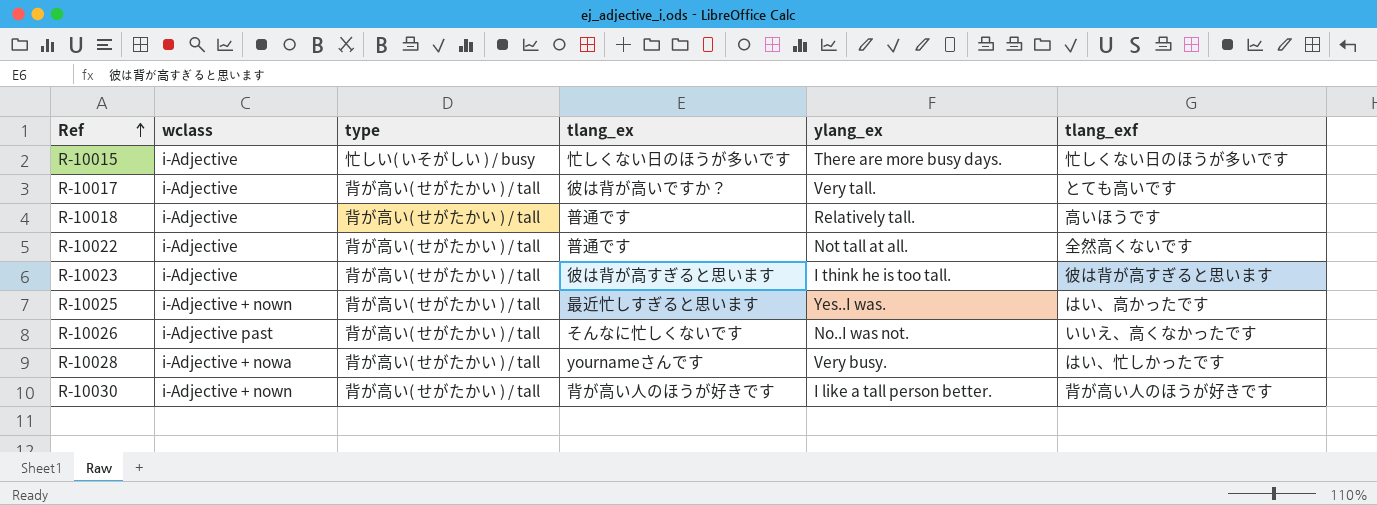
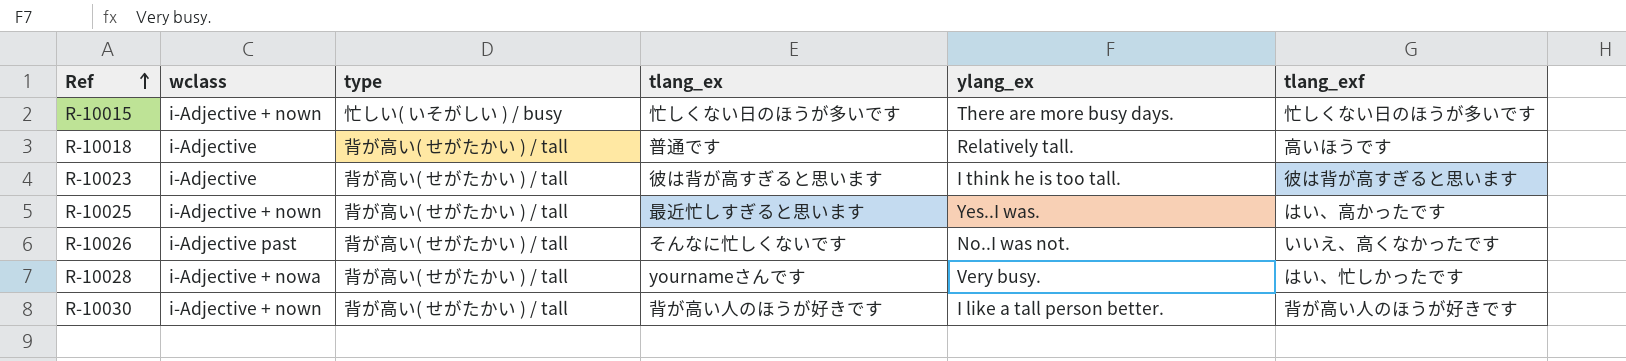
row R-10017: i-Adjective | 背が高い( せがたかい ) / tall | 彼は背が高いですか？ | Very tall. | とても高いです -> none
row R-10022: i-Adjective | 背が高い( せがたかい ) / tall | 普通です | Not tall at all. | 全然高くないです -> none
R-10015 | wclass: i-Adjective -> i-Adjective + nown

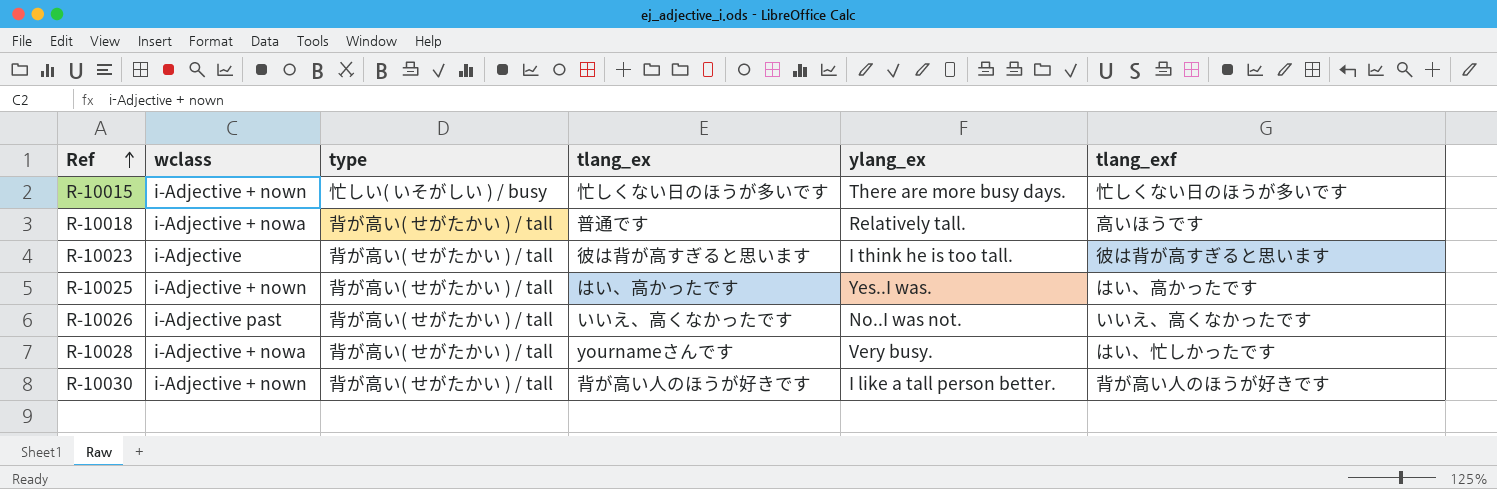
R-10018 | wclass: i-Adjective -> i-Adjective + nowa
R-10025 | tlang_ex: 最近忙しすぎると思います -> はい、高かったです
R-10026 | tlang_ex: そんなに忙しくないです -> いいえ、高くなかったです

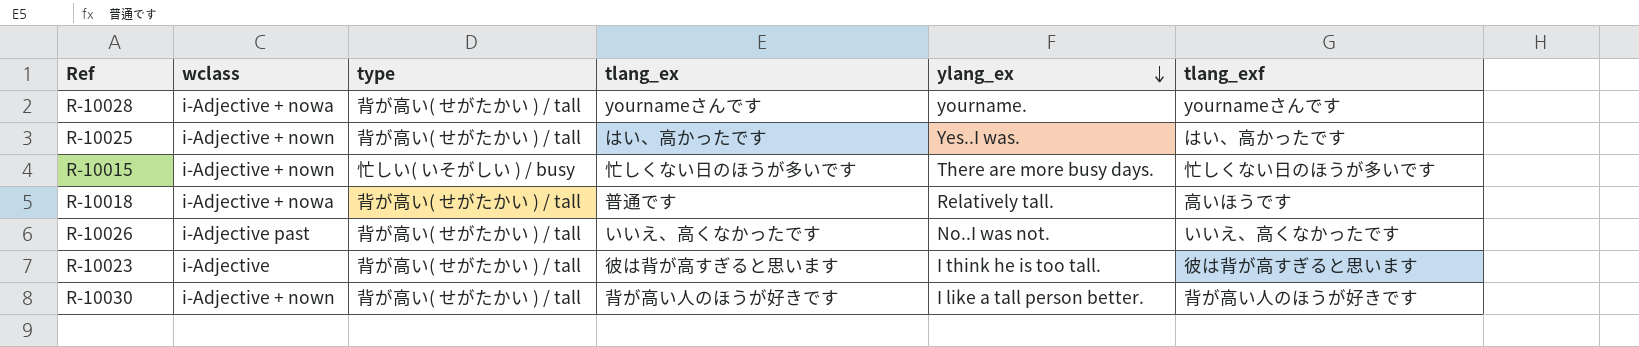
row order: Ref ascending -> ylang_ex descending
R-10028 | ylang_ex: Very busy. -> yourname.
R-10028 | tlang_exf: はい、忙しかったです -> yournameさんです

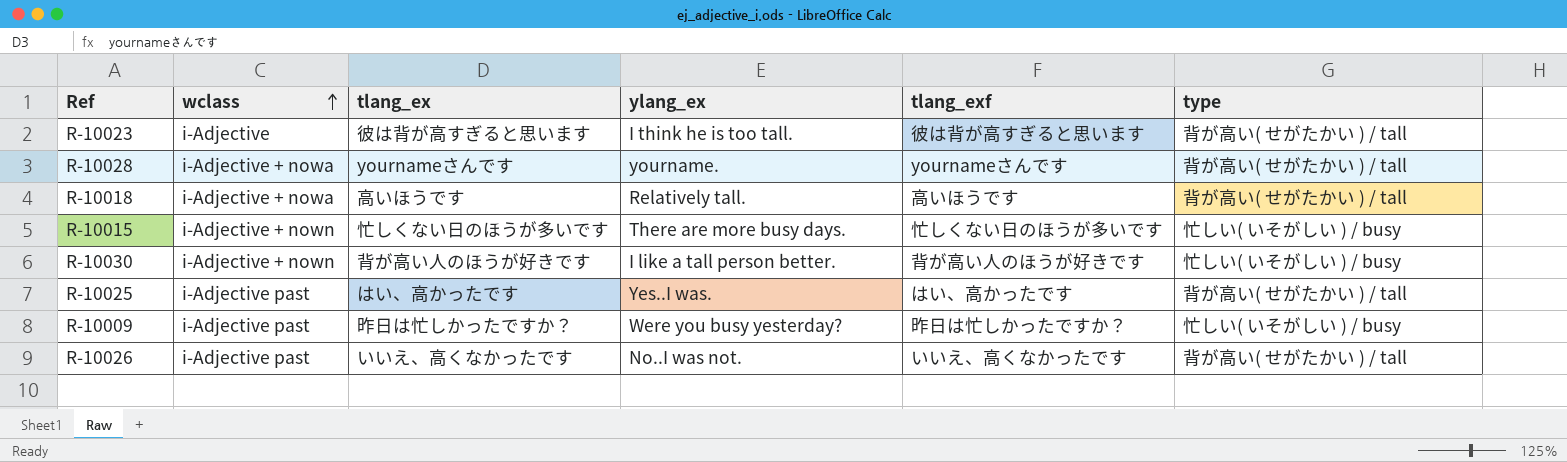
row order: ylang_ex descending -> wclass ascending
column type | position: 3 -> 6
R-10018 | tlang_ex: 普通です -> 高いほうです
R-10030 | type: 背が高い( せがたかい ) / tall -> 忙しい( いそがしい ) / busy
R-10025 | wclass: i-Adjective + nown -> i-Adjective past
row R-10009: none -> i-Adjective past | 昨日は忙しかったですか？ | Were you busy yesterday? | 昨日は忙しかったですか？ | 忙しい( いそがしい ) / busy

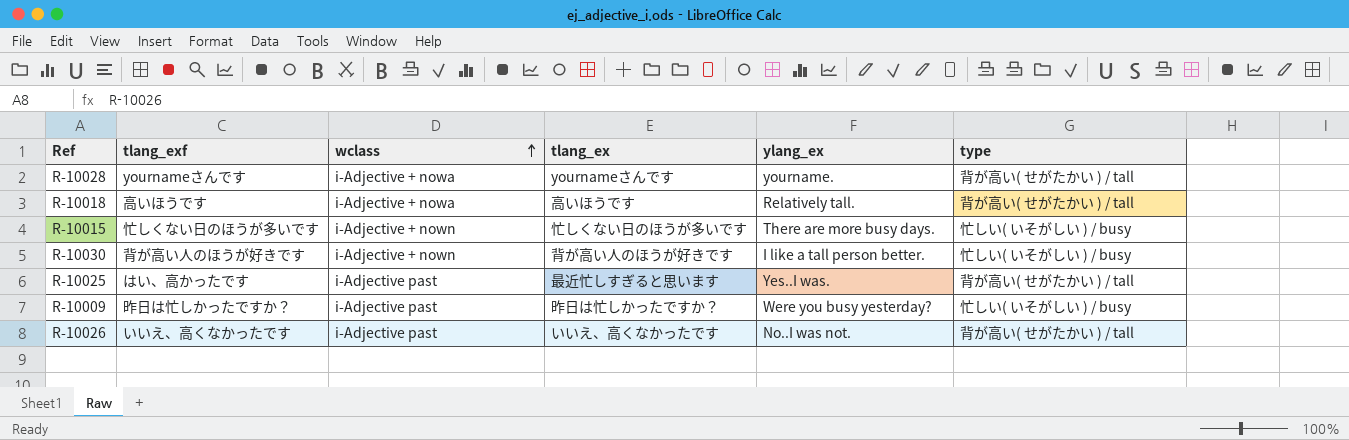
column tlang_exf | position: 5 -> 2
row R-10023: i-Adjective | 彼は背が高すぎると思います | I think he is too tall. | 彼は背が高すぎると思います | 背が高い( せがたかい ) / tall -> none
R-10025 | tlang_ex: はい、高かったです -> 最近忙しすぎると思います

